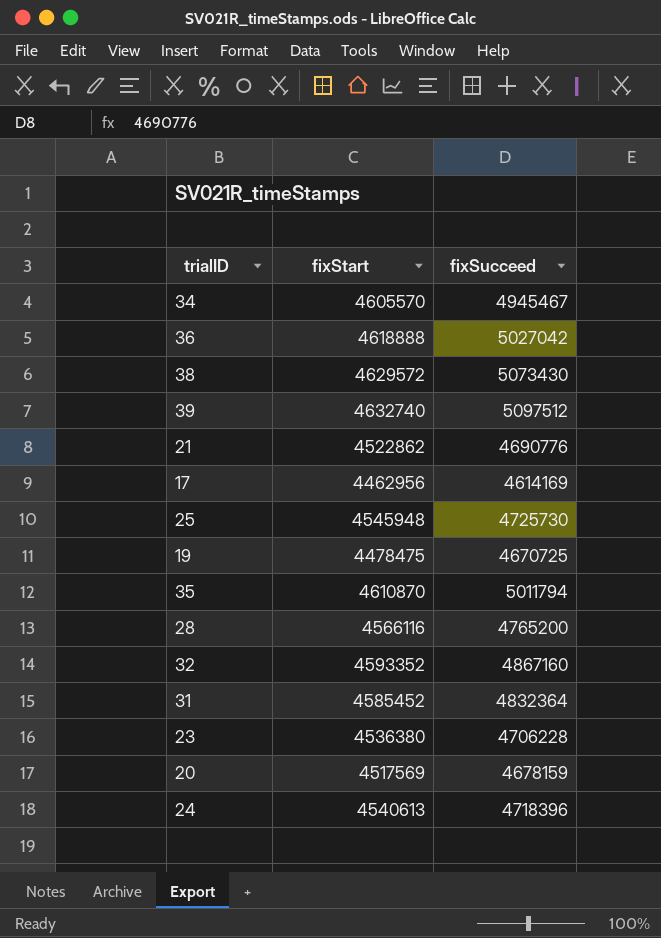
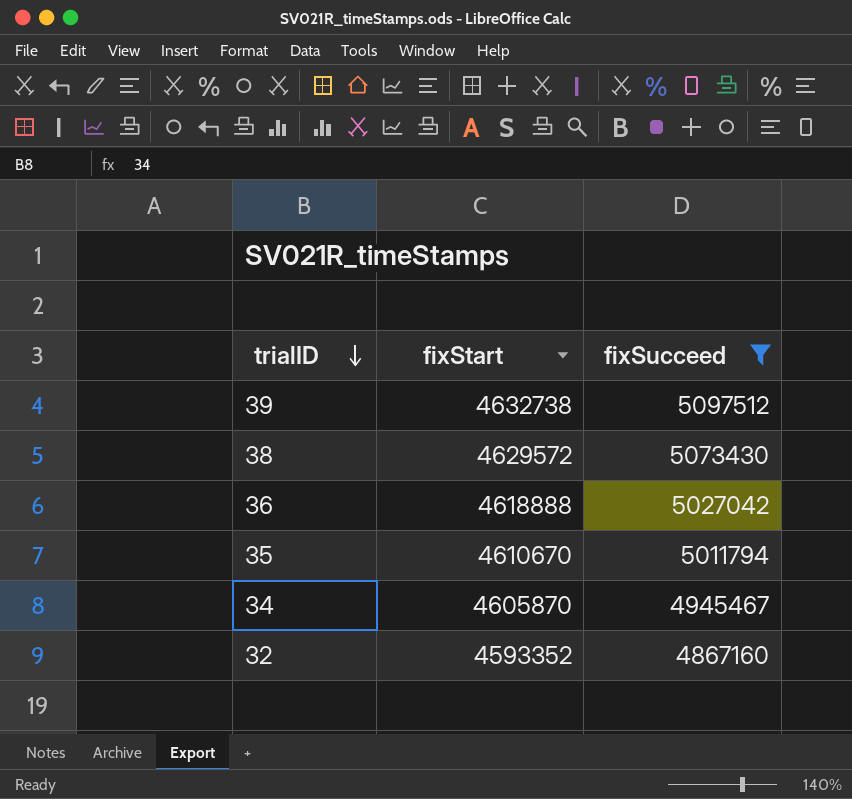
filter: none -> fixSucceed >= 4867160
row order: none -> trialID descending
39 | fixStart: 4632740 -> 4632738
35 | fixStart: 4610870 -> 4610670
34 | fixStart: 4605570 -> 4605870

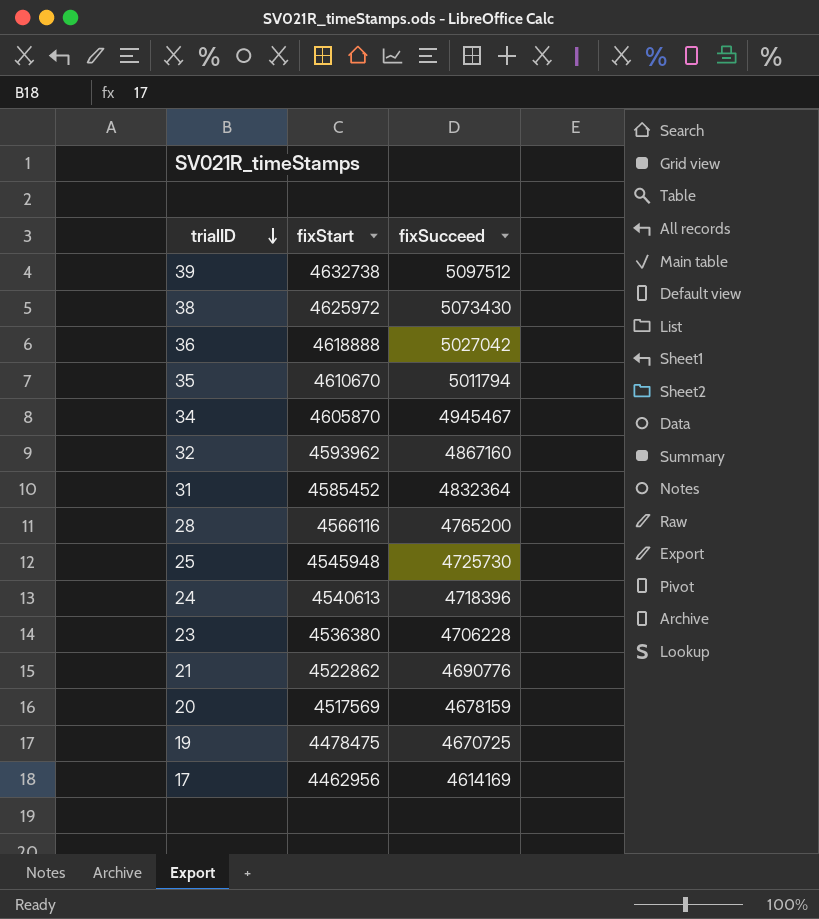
filter: fixSucceed >= 4867160 -> none
38 | fixStart: 4629572 -> 4625972
32 | fixStart: 4593352 -> 4593962

